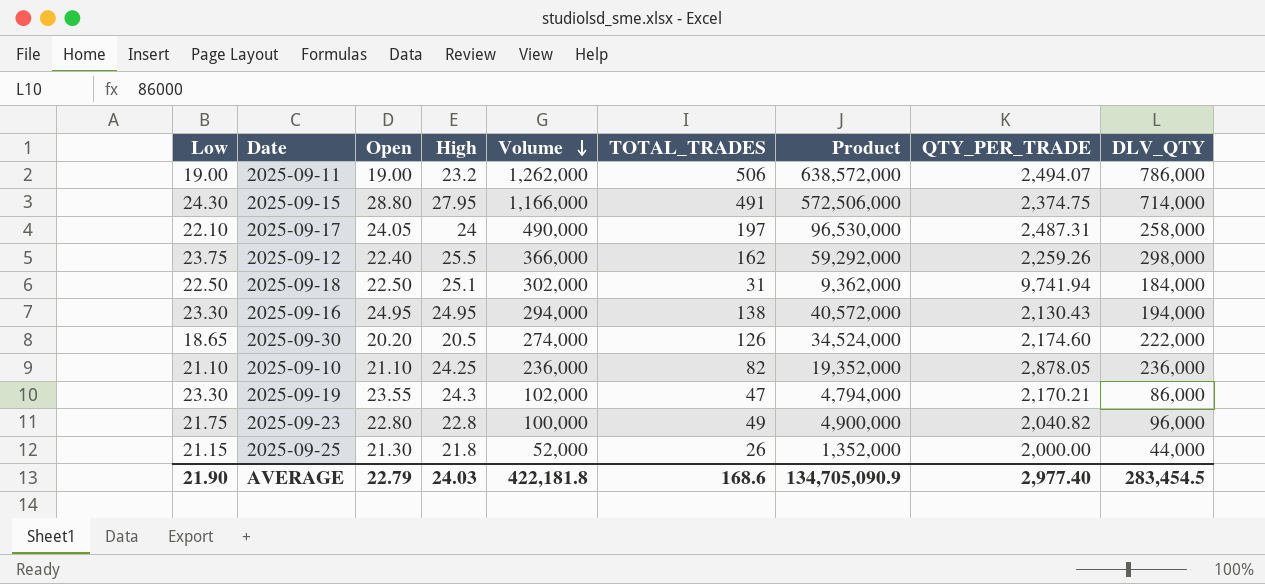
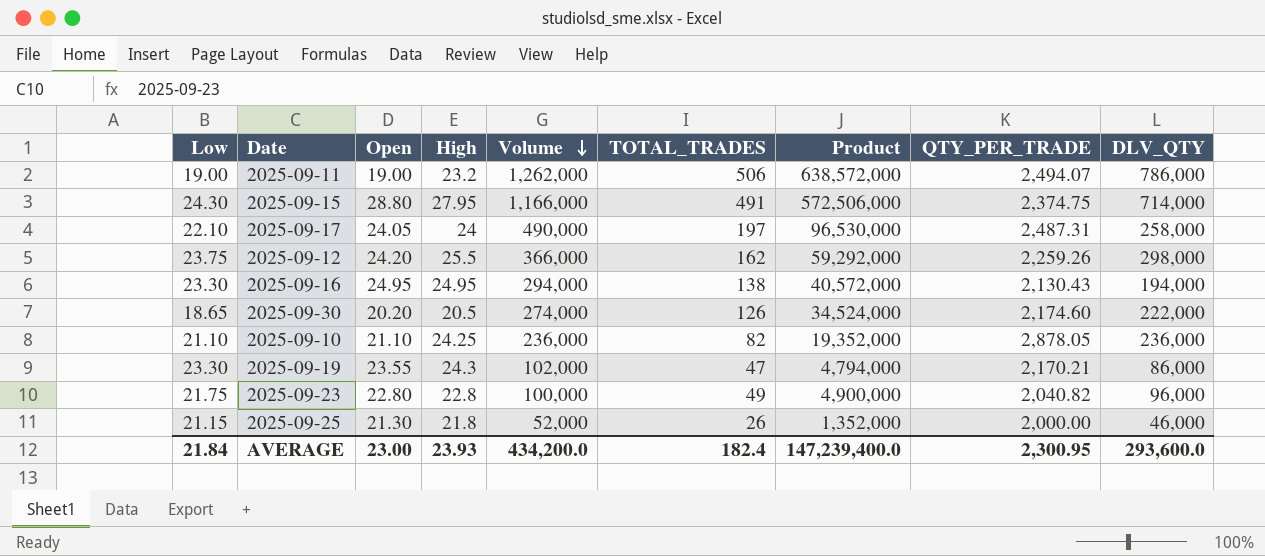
row 2025-09-18: 22.50 | 22.50 | 25.1 | 302,000 | 31 | 9,362,000 | 9,741.94 | 184,000 -> none
2025-09-12 | Open: 22.40 -> 24.20
2025-09-25 | DLV_QTY: 44,000 -> 46,000
AVERAGE | Low: 21.90 -> 21.84
AVERAGE | Open: 22.79 -> 23.00
AVERAGE | High: 24.03 -> 23.93
AVERAGE | Volume: 422,181.8 -> 434,200.0
AVERAGE | TOTAL_TRADES: 168.6 -> 182.4
AVERAGE | Product: 134,705,090.9 -> 147,239,400.0
AVERAGE | QTY_PER_TRADE: 2,977.40 -> 2,300.95
AVERAGE | DLV_QTY: 283,454.5 -> 293,600.0

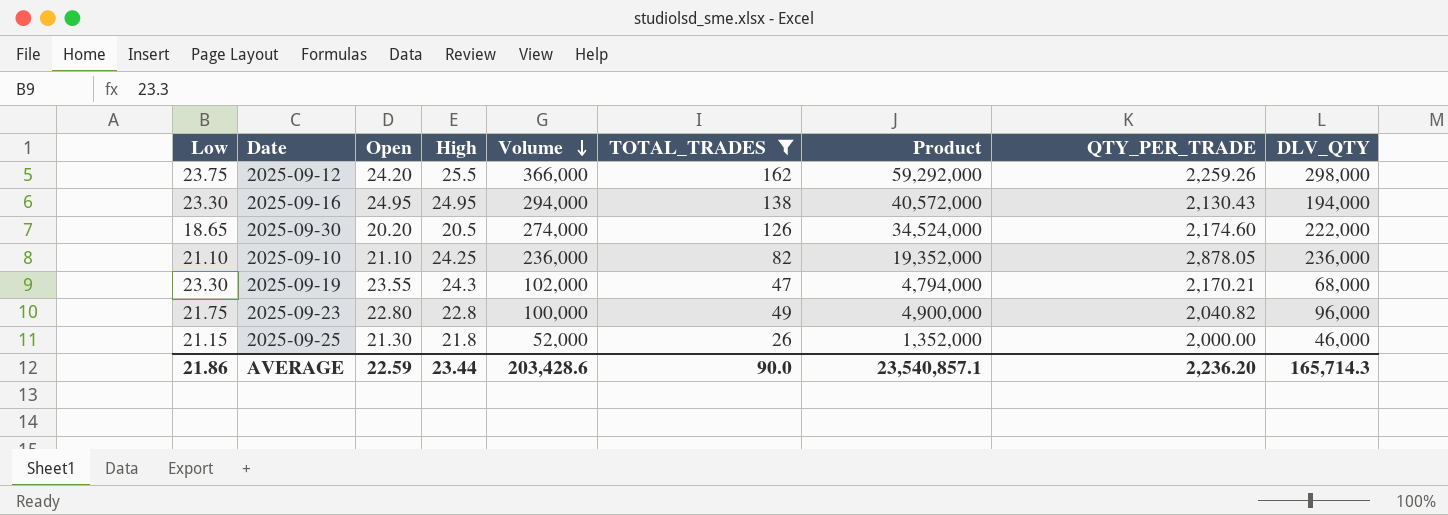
filter: none -> TOTAL_TRADES <= 162
2025-09-19 | DLV_QTY: 86,000 -> 68,000
AVERAGE | Low: 21.84 -> 21.86
AVERAGE | Open: 23.00 -> 22.59
AVERAGE | High: 23.93 -> 23.44
AVERAGE | Volume: 434,200.0 -> 203,428.6
AVERAGE | TOTAL_TRADES: 182.4 -> 90.0
AVERAGE | Product: 147,239,400.0 -> 23,540,857.1
AVERAGE | QTY_PER_TRADE: 2,300.95 -> 2,236.20
AVERAGE | DLV_QTY: 293,600.0 -> 165,714.3

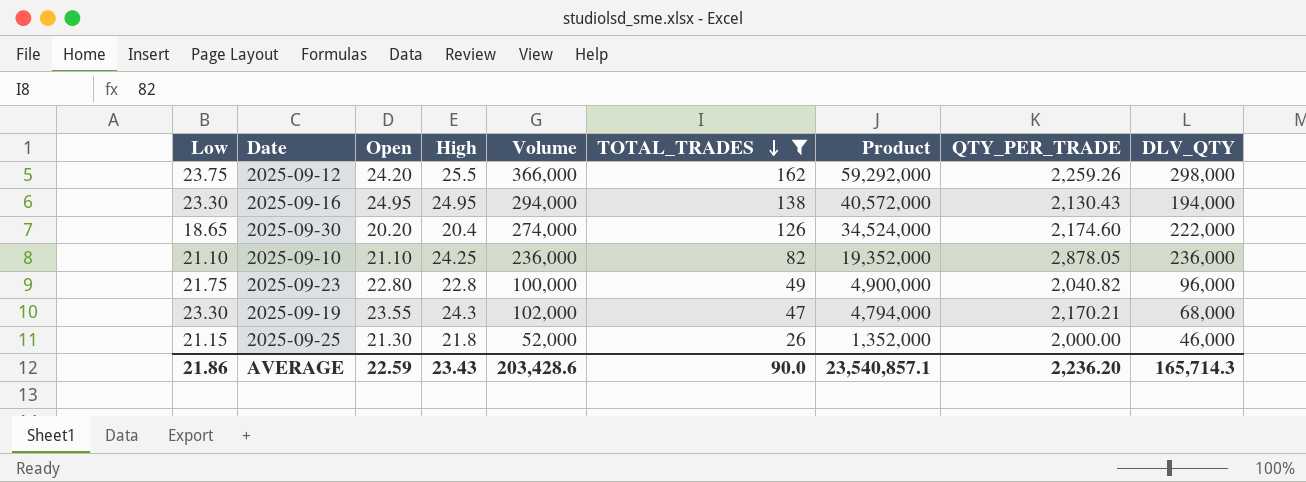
row order: Volume descending -> TOTAL_TRADES descending
2025-09-30 | High: 20.5 -> 20.4
AVERAGE | High: 23.44 -> 23.43

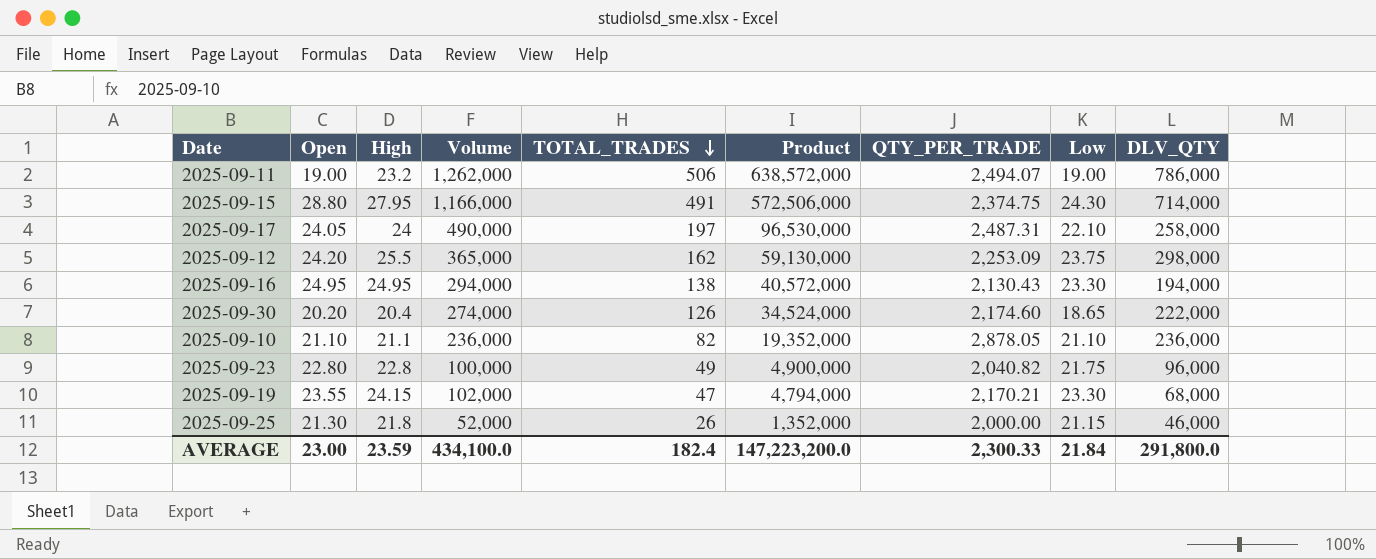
filter: TOTAL_TRADES <= 162 -> none
column Low | position: 1 -> 8
2025-09-12 | Volume: 366,000 -> 365,000
2025-09-12 | Product: 59,292,000 -> 59,130,000
2025-09-12 | QTY_PER_TRADE: 2,259.26 -> 2,253.09
2025-09-10 | High: 24.25 -> 21.1
2025-09-19 | High: 24.3 -> 24.15
AVERAGE | Open: 22.59 -> 23.00
AVERAGE | High: 23.43 -> 23.59
AVERAGE | Volume: 203,428.6 -> 434,100.0
AVERAGE | TOTAL_TRADES: 90.0 -> 182.4
AVERAGE | Product: 23,540,857.1 -> 147,223,200.0
AVERAGE | QTY_PER_TRADE: 2,236.20 -> 2,300.33
AVERAGE | Low: 21.86 -> 21.84
AVERAGE | DLV_QTY: 165,714.3 -> 291,800.0

